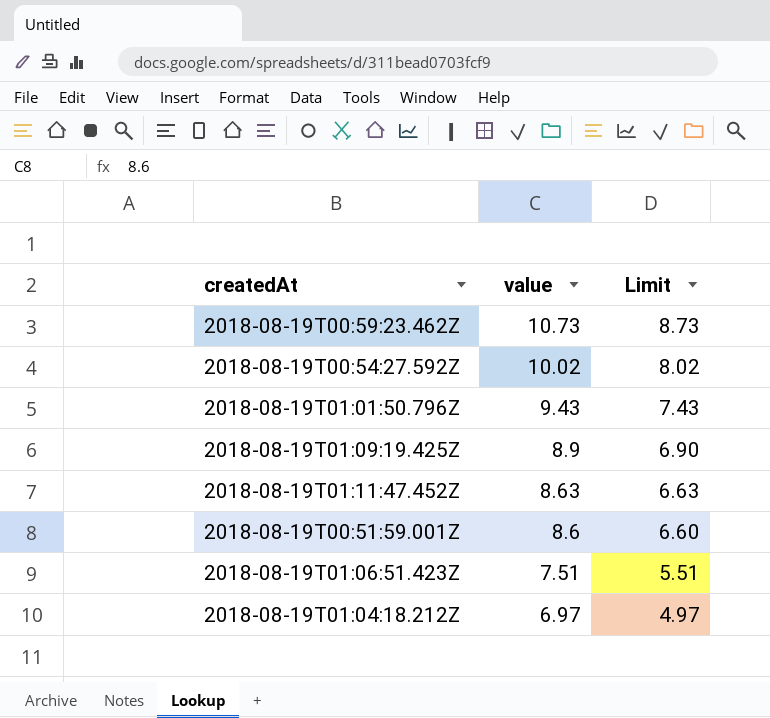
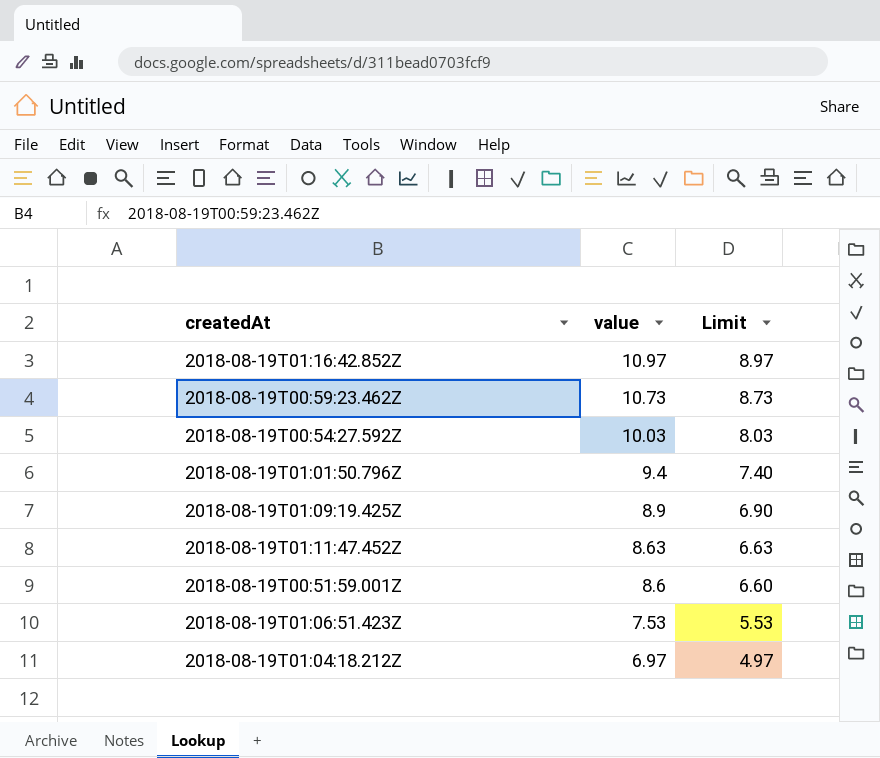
row 2018-08-19T01:16:42.852Z: none -> 10.97 | 8.97
2018-08-19T00:54:27.592Z | value: 10.02 -> 10.03
2018-08-19T00:54:27.592Z | Limit: 8.02 -> 8.03
2018-08-19T01:01:50.796Z | value: 9.43 -> 9.4
2018-08-19T01:01:50.796Z | Limit: 7.43 -> 7.40
2018-08-19T01:06:51.423Z | value: 7.51 -> 7.53
2018-08-19T01:06:51.423Z | Limit: 5.51 -> 5.53

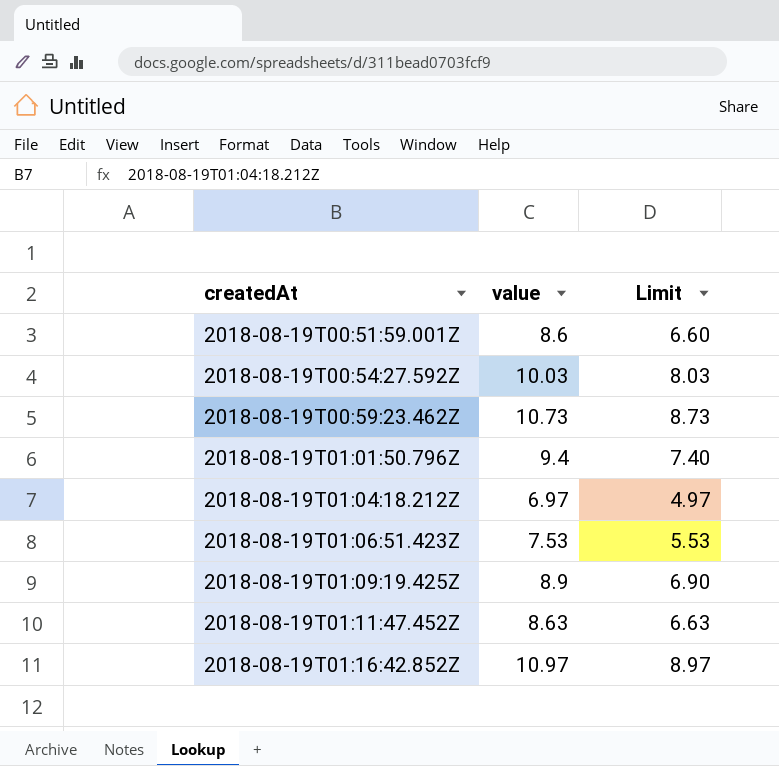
row order: value descending -> createdAt ascending

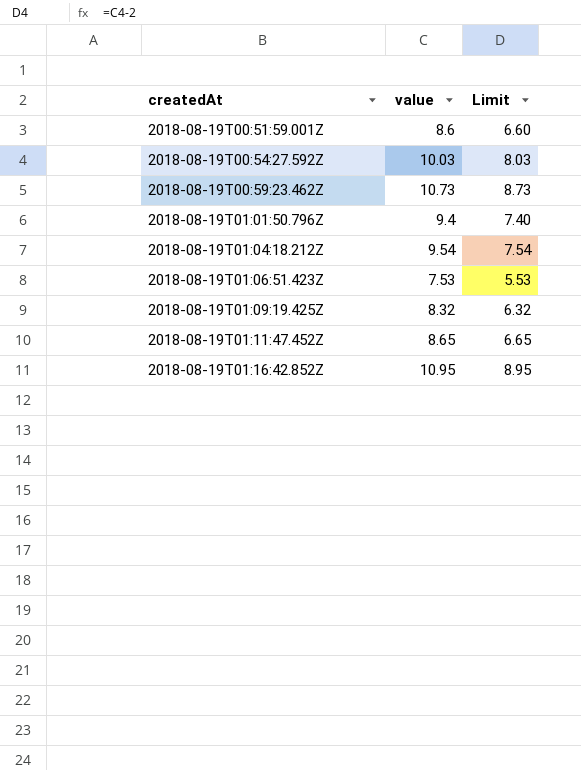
2018-08-19T01:04:18.212Z | value: 6.97 -> 9.54
2018-08-19T01:04:18.212Z | Limit: 4.97 -> 7.54
2018-08-19T01:09:19.425Z | value: 8.9 -> 8.32
2018-08-19T01:09:19.425Z | Limit: 6.90 -> 6.32
2018-08-19T01:11:47.452Z | value: 8.63 -> 8.65
2018-08-19T01:11:47.452Z | Limit: 6.63 -> 6.65
2018-08-19T01:16:42.852Z | value: 10.97 -> 10.95
2018-08-19T01:16:42.852Z | Limit: 8.97 -> 8.95

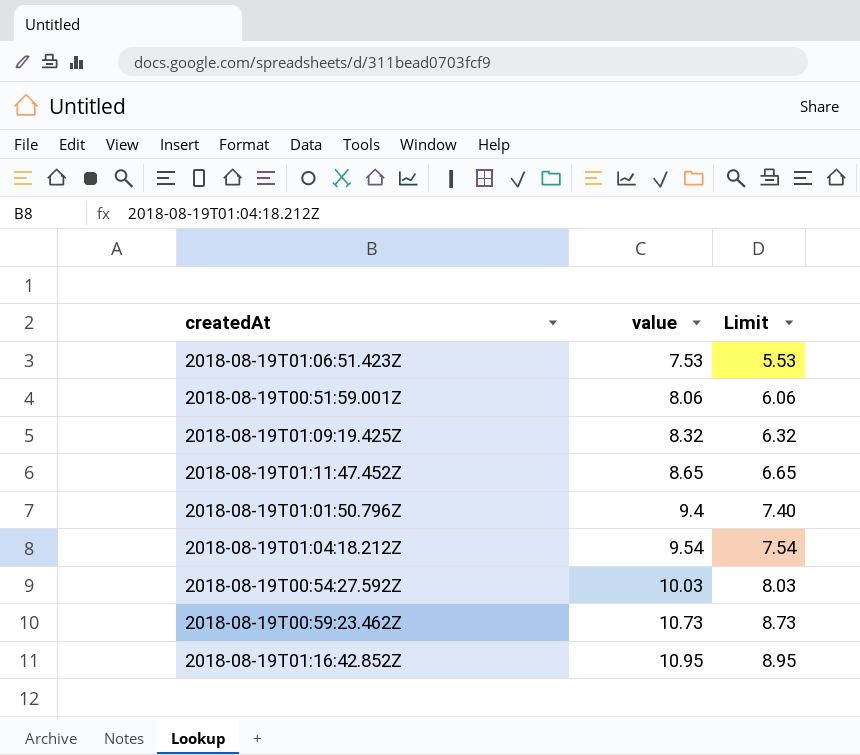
row order: createdAt ascending -> value ascending
2018-08-19T00:51:59.001Z | value: 8.6 -> 8.06
2018-08-19T00:51:59.001Z | Limit: 6.60 -> 6.06

